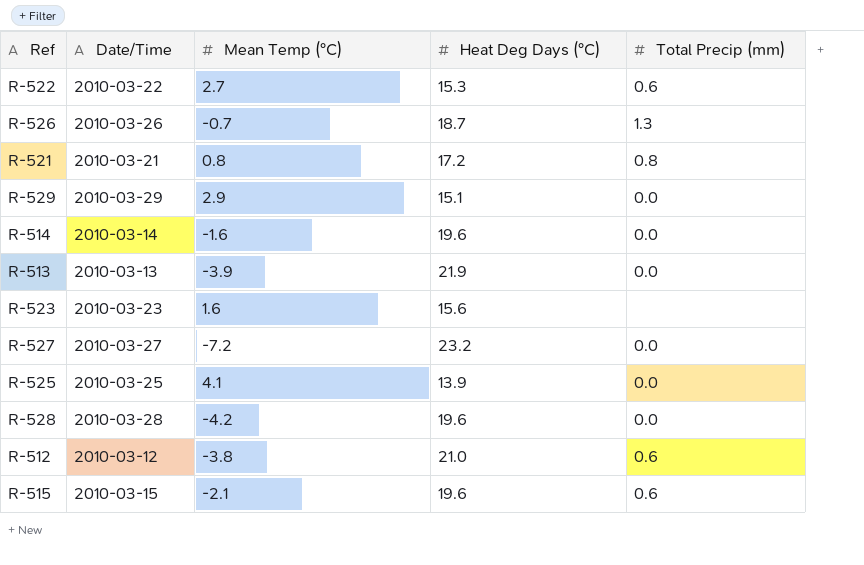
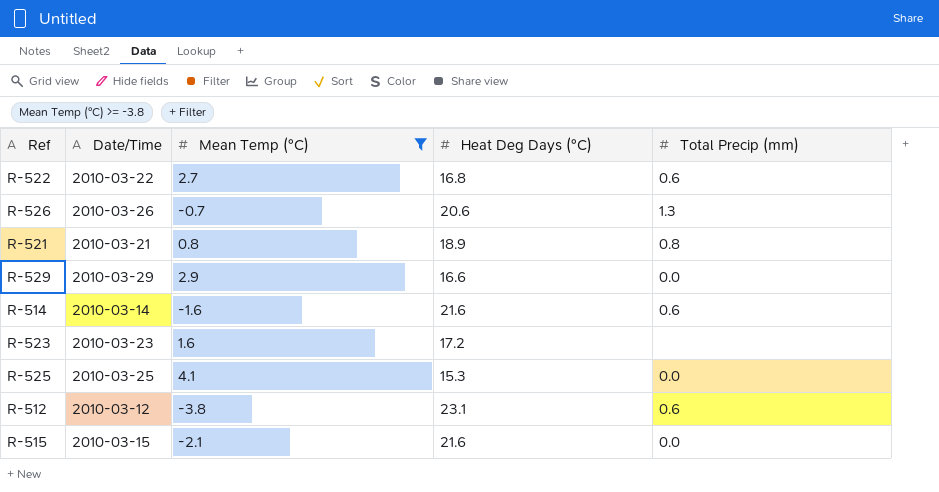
filter: none -> Mean Temp (°C) >= -3.8
R-522 | Heat Deg Days (°C): 15.3 -> 16.8
R-526 | Heat Deg Days (°C): 18.7 -> 20.6
R-521 | Heat Deg Days (°C): 17.2 -> 18.9
R-529 | Heat Deg Days (°C): 15.1 -> 16.6
R-514 | Heat Deg Days (°C): 19.6 -> 21.6
R-514 | Total Precip (mm): 0.0 -> 0.6
R-523 | Heat Deg Days (°C): 15.6 -> 17.2
R-525 | Heat Deg Days (°C): 13.9 -> 15.3
R-512 | Heat Deg Days (°C): 21.0 -> 23.1
R-515 | Heat Deg Days (°C): 19.6 -> 21.6
R-515 | Total Precip (mm): 0.6 -> 0.0

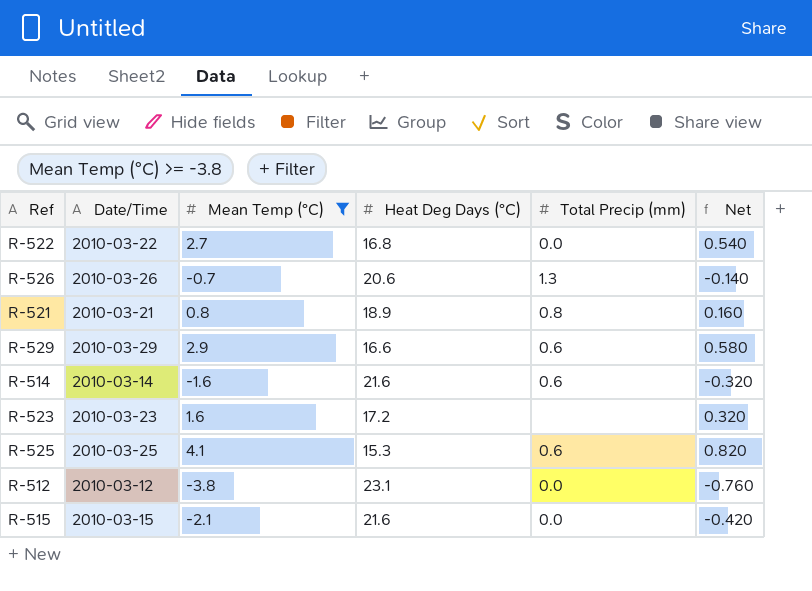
column Net | formula: none -> [Mean Temp (°C)] * 0.2
R-522 | Total Precip (mm): 0.6 -> 0.0
R-529 | Total Precip (mm): 0.0 -> 0.6
R-525 | Total Precip (mm): 0.0 -> 0.6
R-512 | Total Precip (mm): 0.6 -> 0.0

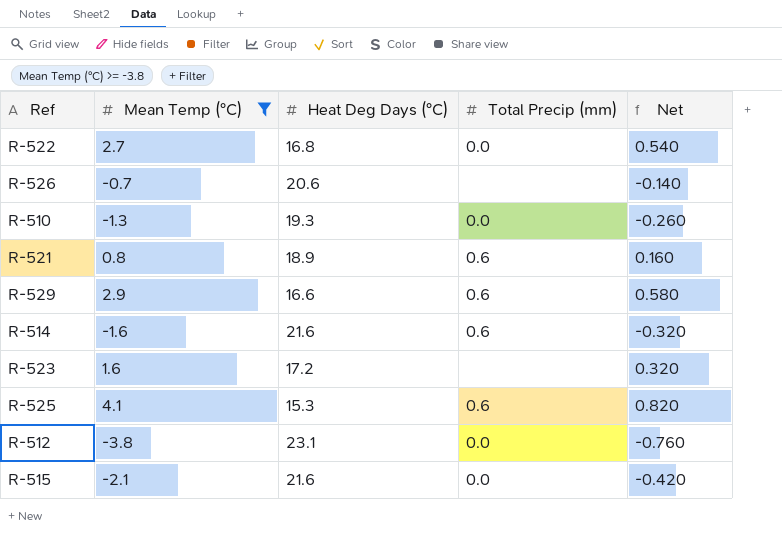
column Date/Time | position: 2 -> none
R-526 | Total Precip (mm): 1.3 -> none
row R-510: none -> -1.3 | 19.3 | 0.0 | -0.260
R-521 | Total Precip (mm): 0.8 -> 0.6

